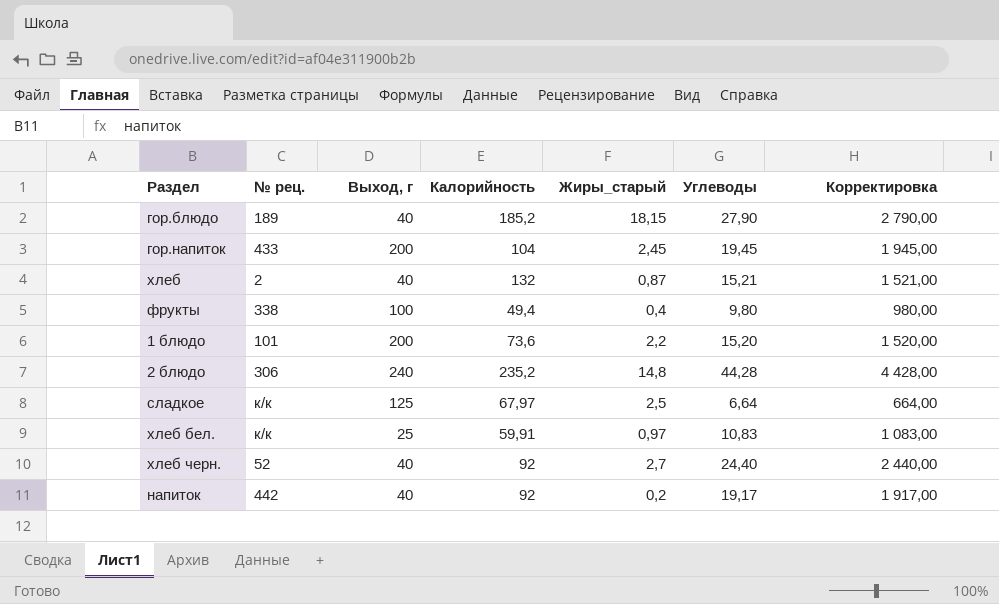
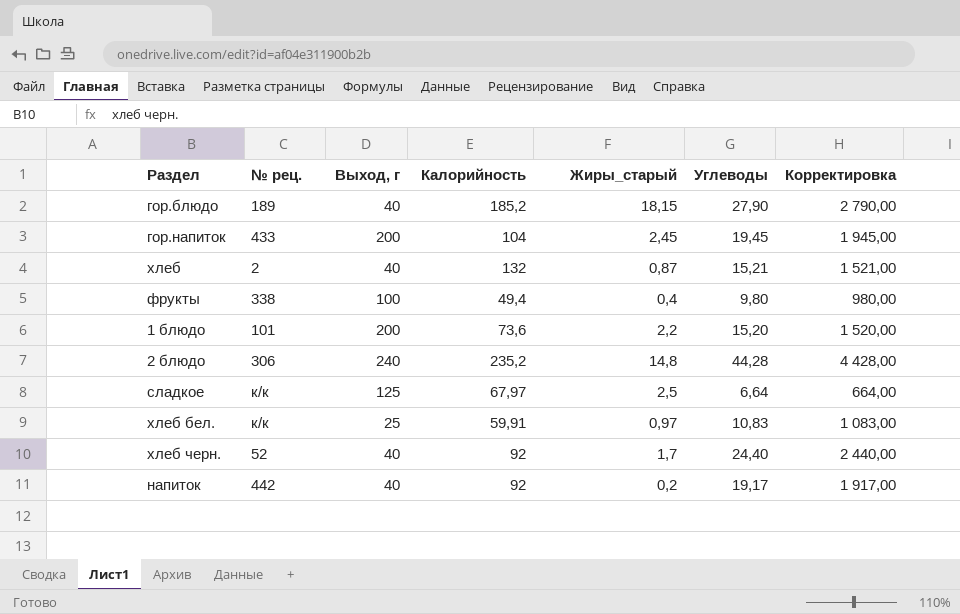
хлеб черн. | Жиры_старый: 2,7 -> 1,7

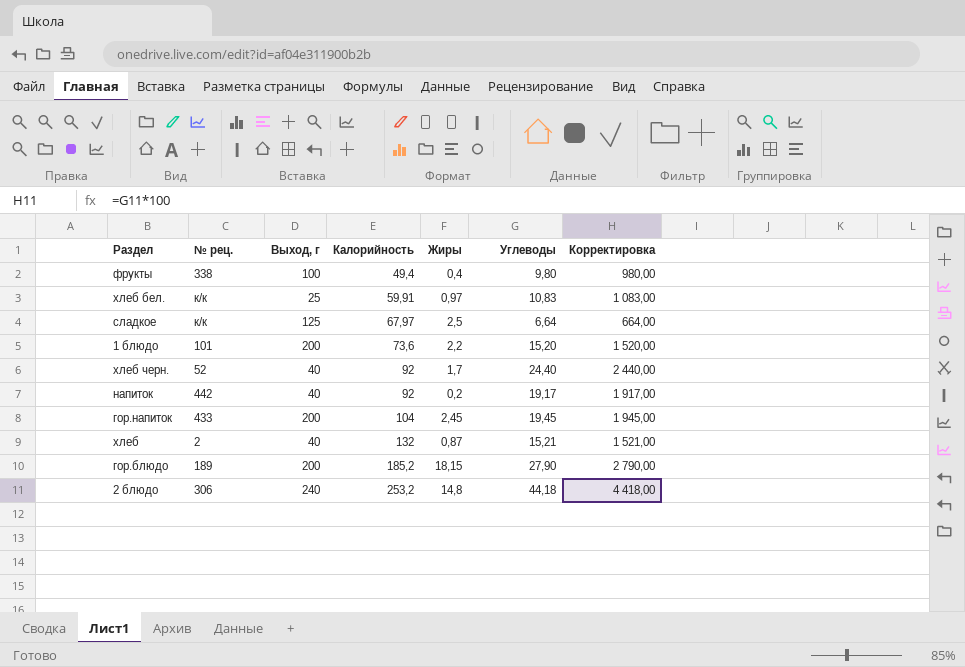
row order: none -> Калорийность ascending
column name: Жиры_старый -> Жиры
гор.блюдо | Выход, г: 40 -> 200
2 блюдо | Калорийность: 235,2 -> 253,2
2 блюдо | Углеводы: 44,28 -> 44,18
2 блюдо | Корректировка: 4 428,00 -> 4 418,00

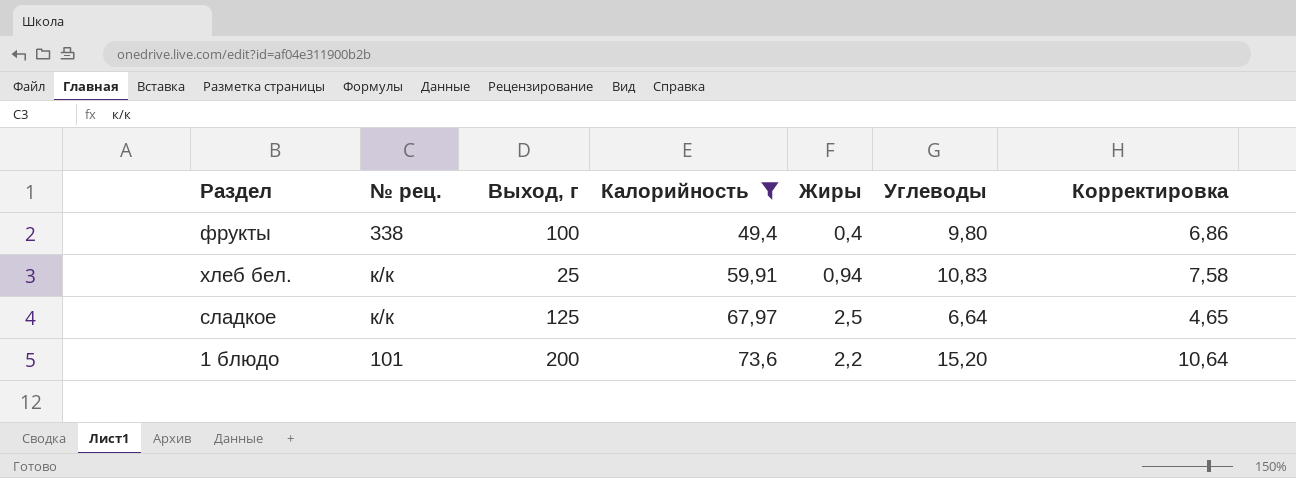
filter: none -> Калорийность <= 73,6
column Корректировка | formula: [Углеводы] * 100 -> [Углеводы] * 0,7
хлеб бел. | Жиры: 0,97 -> 0,94

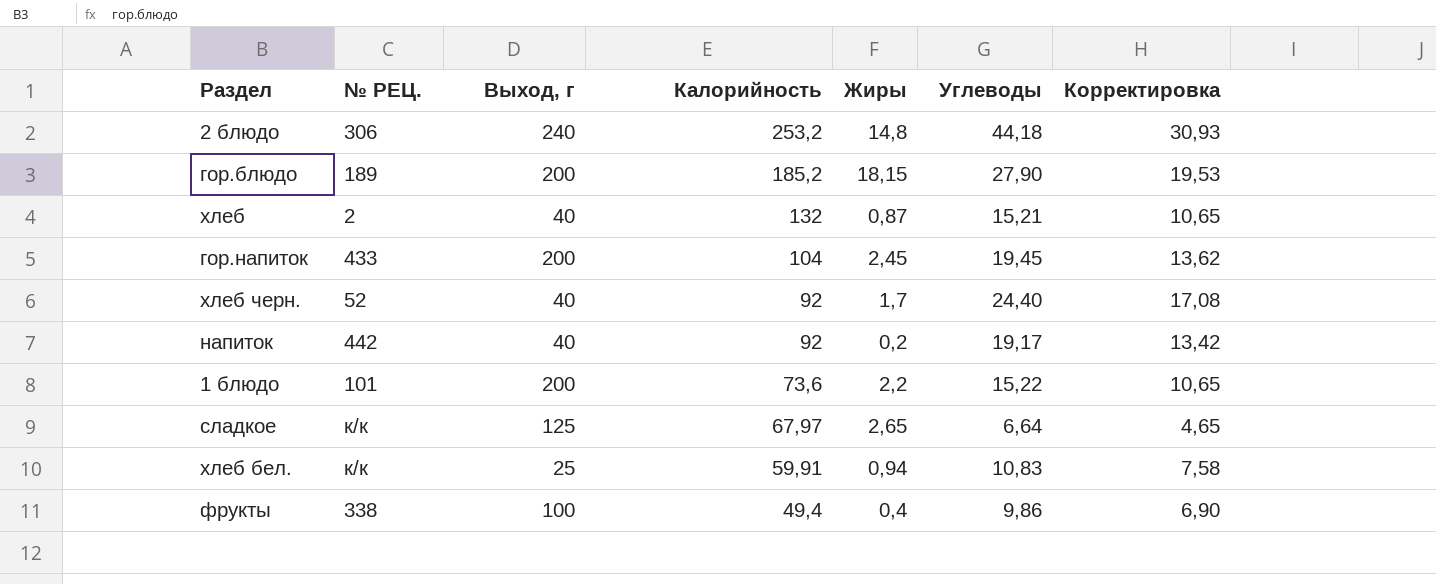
filter: Калорийность <= 73,6 -> none
row order: Калорийность ascending -> Калорийность descending
column name: № рец. -> № РЕЦ.
1 блюдо | Углеводы: 15,20 -> 15,22
1 блюдо | Корректировка: 10,64 -> 10,65
сладкое | Жиры: 2,5 -> 2,65
фрукты | Углеводы: 9,80 -> 9,86
фрукты | Корректировка: 6,86 -> 6,90

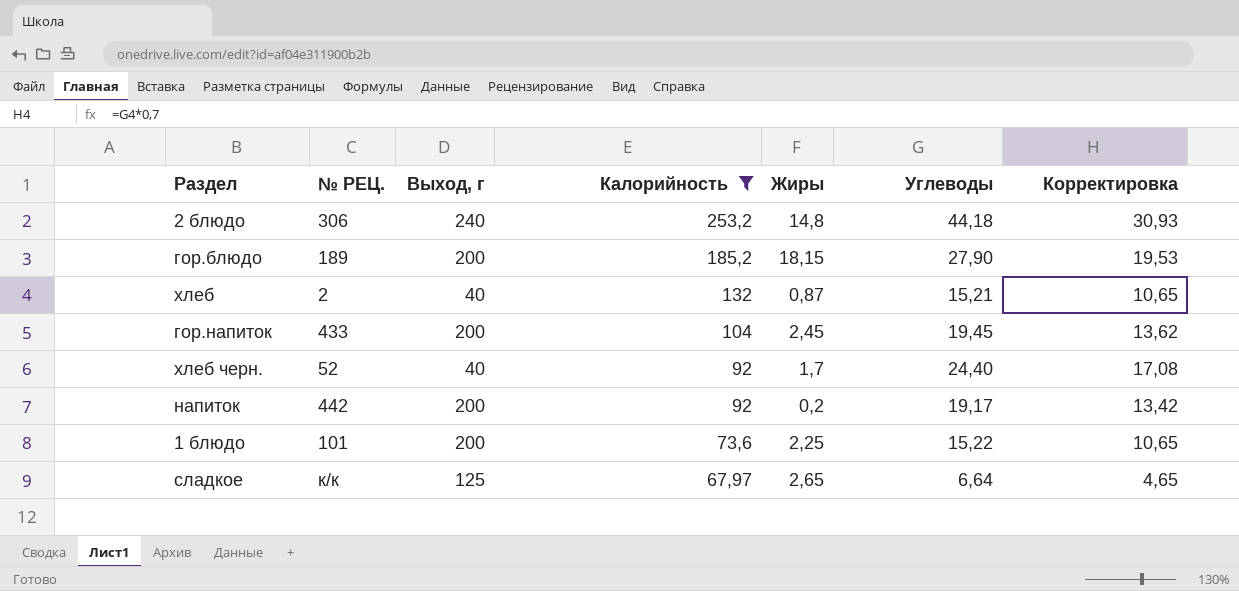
filter: none -> Калорийность >= 67,97
напиток | Выход, г: 40 -> 200
1 блюдо | Жиры: 2,2 -> 2,25

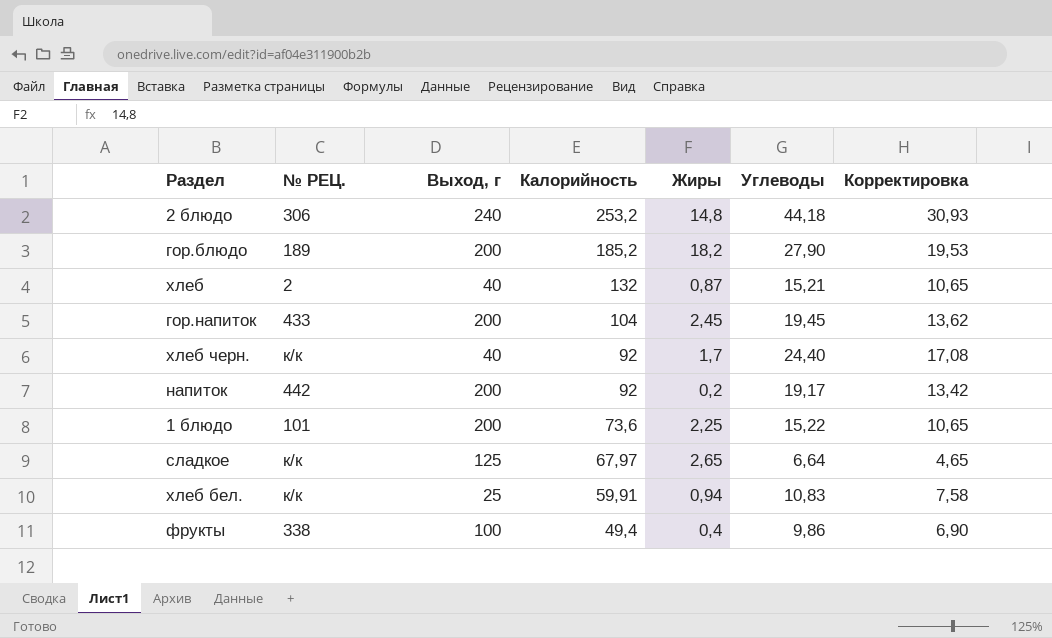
filter: Калорийность >= 67,97 -> none
гор.блюдо | Жиры: 18,15 -> 18,2
хлеб черн. | № РЕЦ.: 52 -> к/к

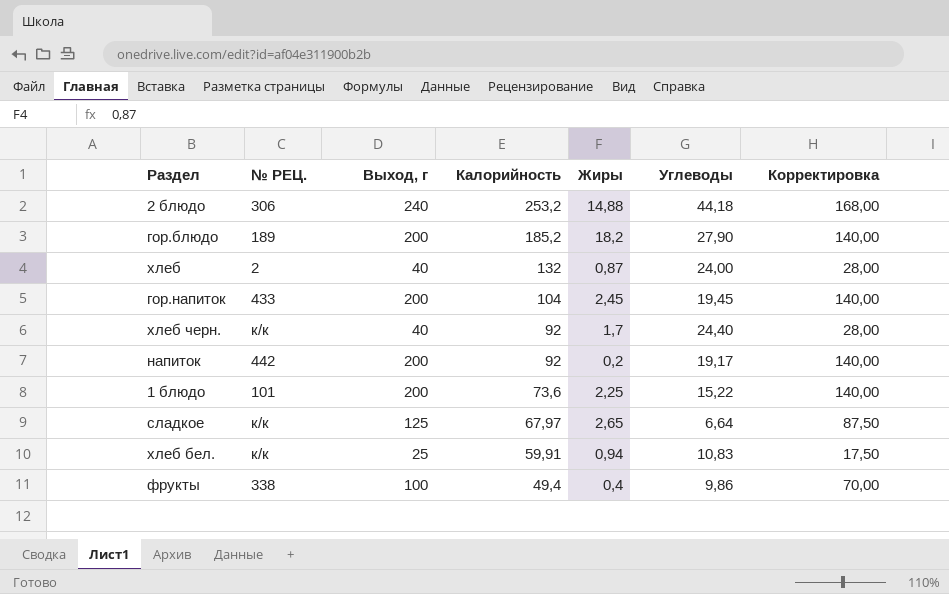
column Корректировка | formula: [Углеводы] * 0,7 -> [Выход, г] * 0,7
2 блюдо | Жиры: 14,8 -> 14,88
хлеб | Углеводы: 15,21 -> 24,00

